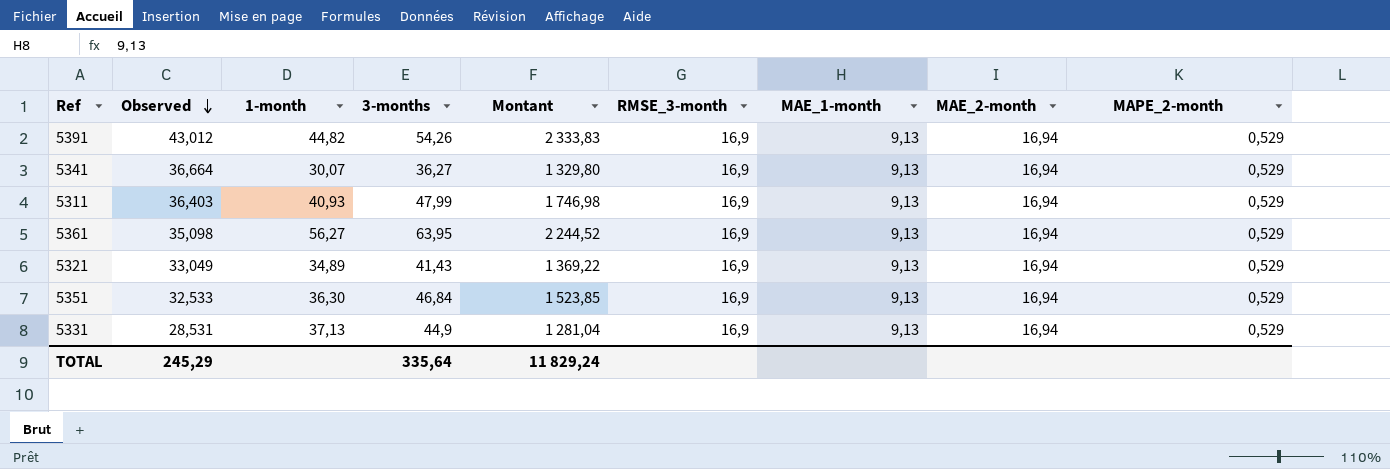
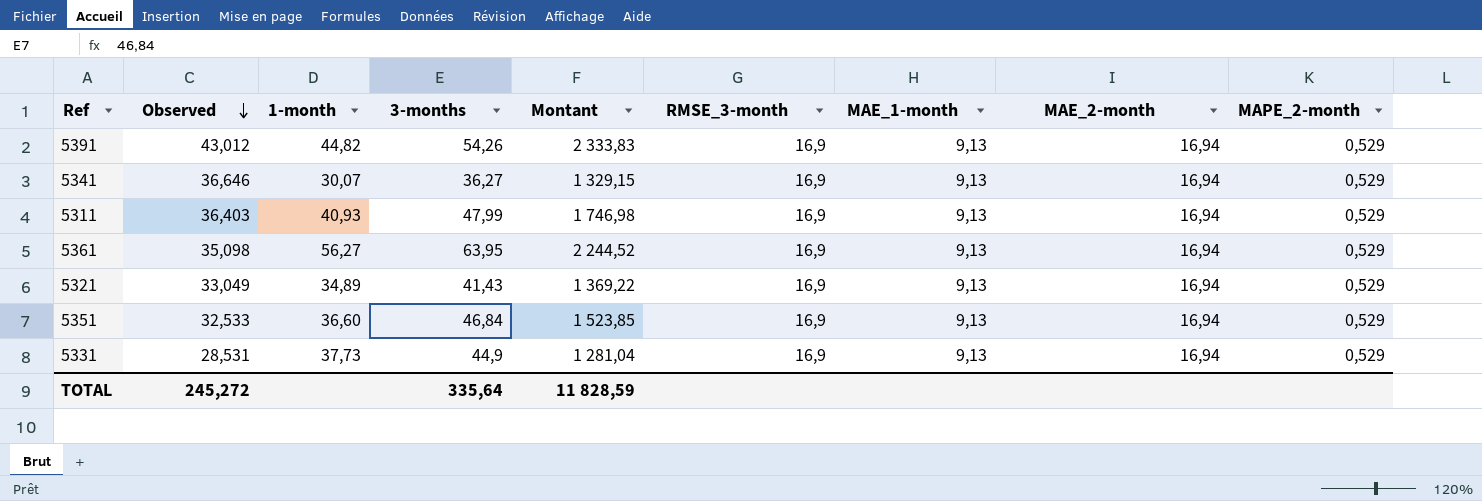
5341 | Observed: 36,664 -> 36,646
5341 | Montant: 1 329,80 -> 1 329,15
5351 | 1-month: 36,30 -> 36,60
5331 | 1-month: 37,13 -> 37,73
TOTAL | Observed: 245,29 -> 245,272
TOTAL | Montant: 11 829,24 -> 11 828,59

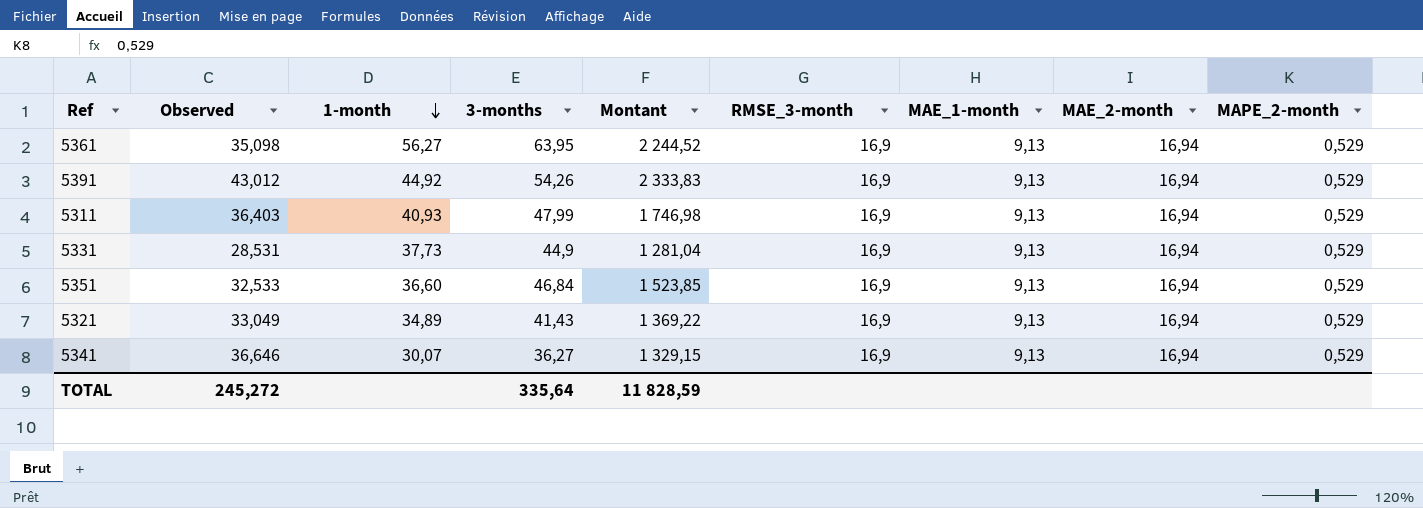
row order: Observed descending -> 1-month descending
5391 | 1-month: 44,82 -> 44,92

